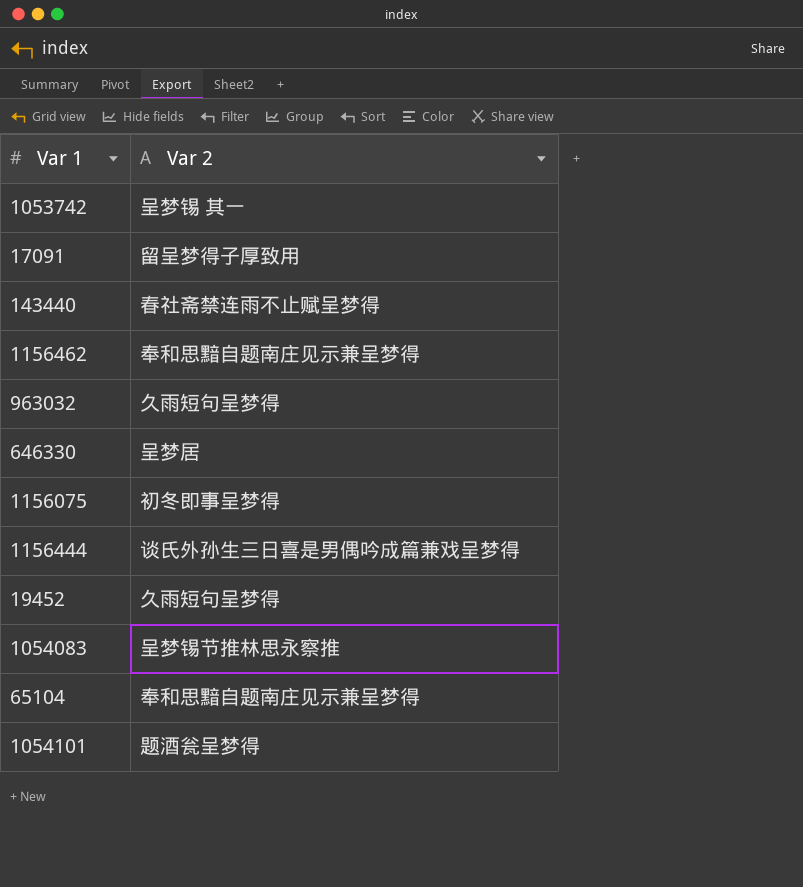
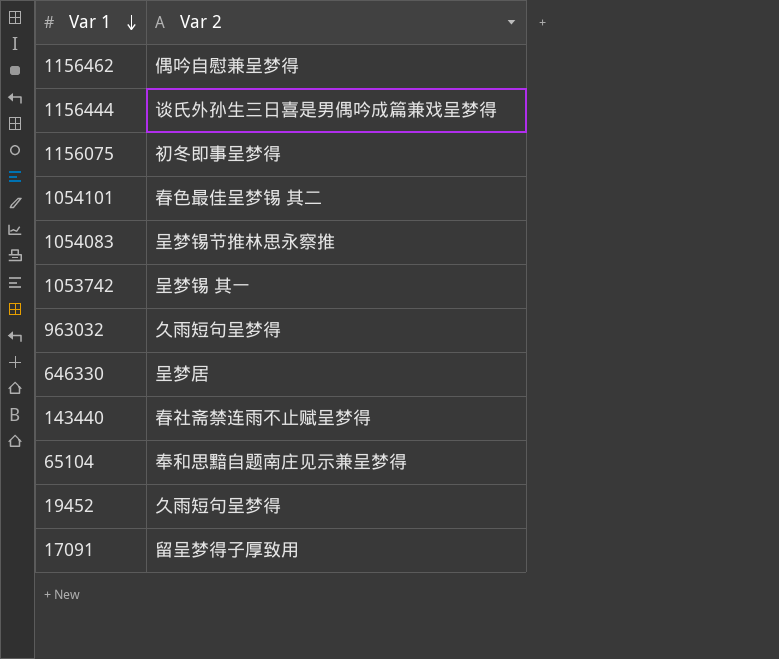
row order: none -> Var 1 descending
1156462 | Var 2: 奉和思黯自题南庄见示兼呈梦得 -> 偶吟自慰兼呈梦得
1054101 | Var 2: 题酒瓮呈梦得 -> 春色最佳呈梦锡 其二

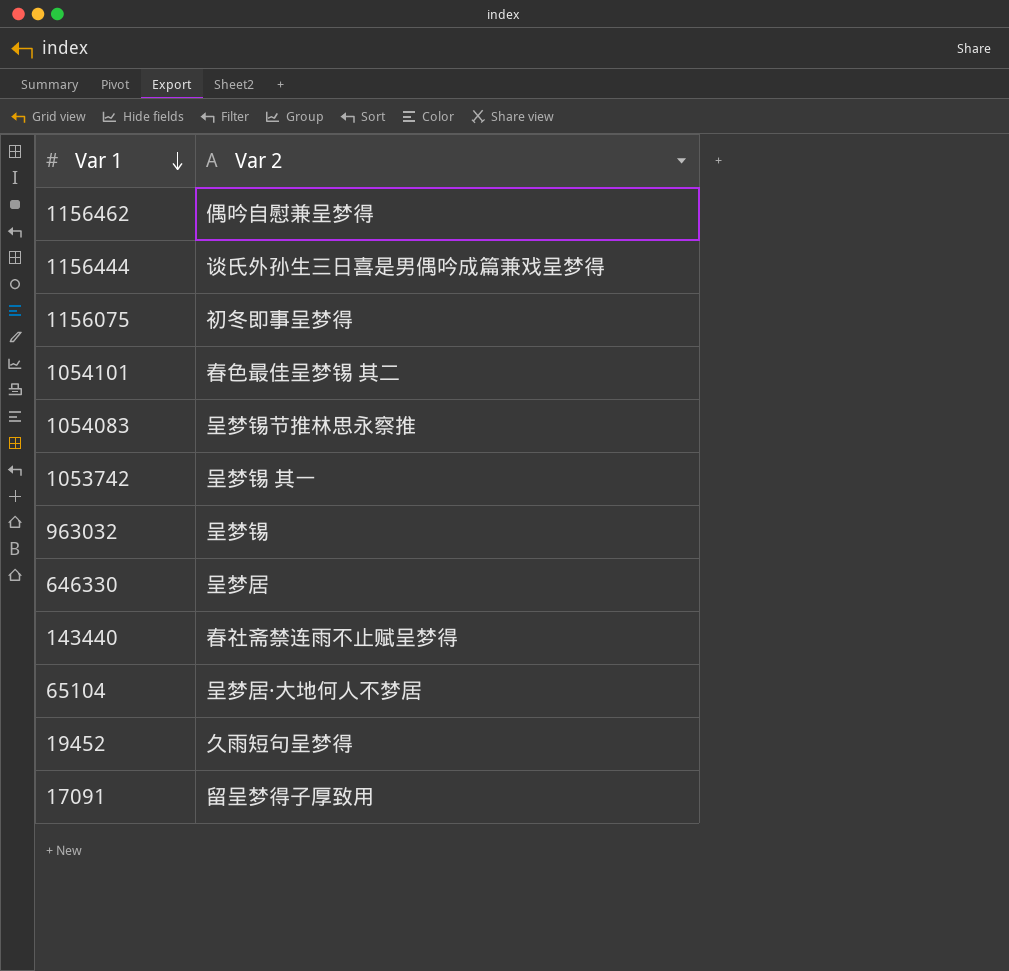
963032 | Var 2: 久雨短句呈梦得 -> 呈梦锡
65104 | Var 2: 奉和思黯自题南庄见示兼呈梦得 -> 呈梦居·大地何人不梦居

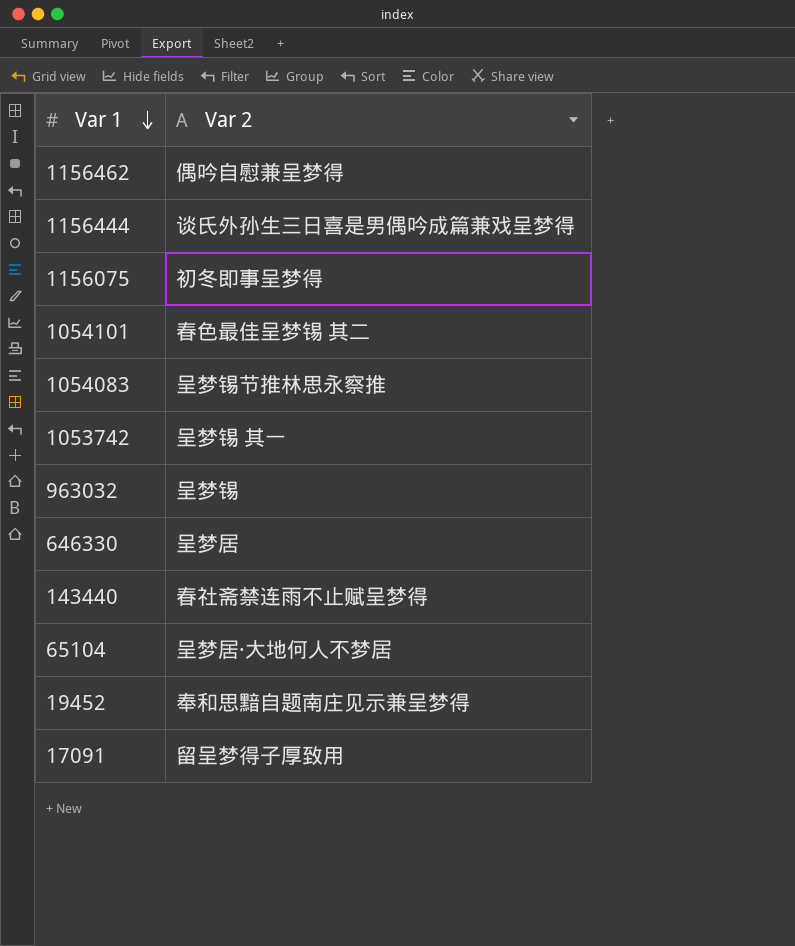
19452 | Var 2: 久雨短句呈梦得 -> 奉和思黯自题南庄见示兼呈梦得

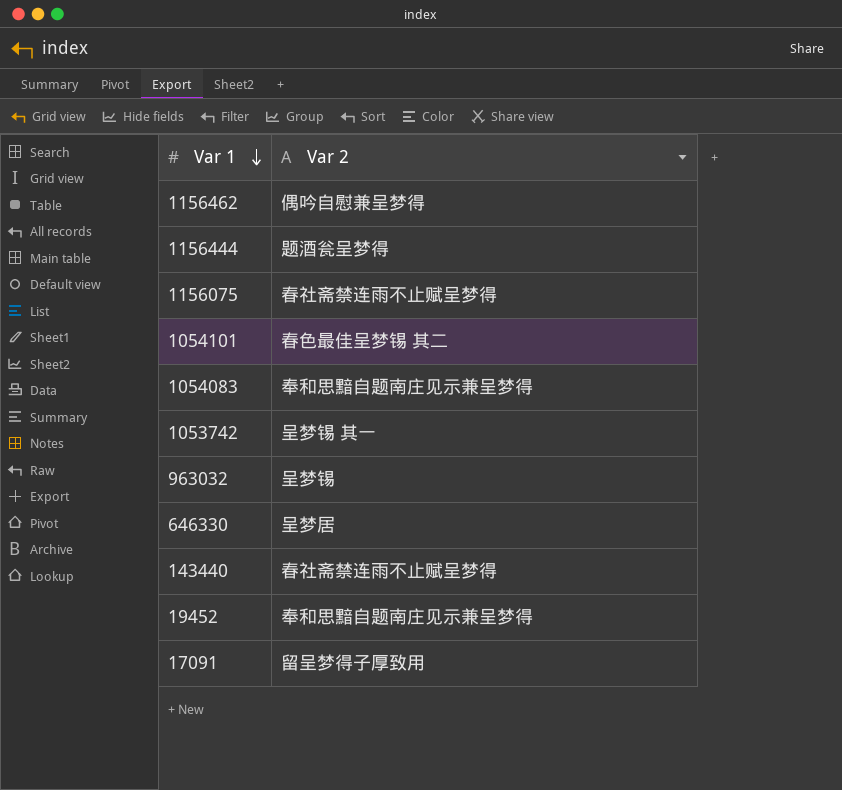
row 65104: 呈梦居·大地何人不梦居 -> none
1156444 | Var 2: 谈氏外孙生三日喜是男偶吟成篇兼戏呈梦得 -> 题酒瓮呈梦得
1156075 | Var 2: 初冬即事呈梦得 -> 春社斋禁连雨不止赋呈梦得
1054083 | Var 2: 呈梦锡节推林思永察推 -> 奉和思黯自题南庄见示兼呈梦得

